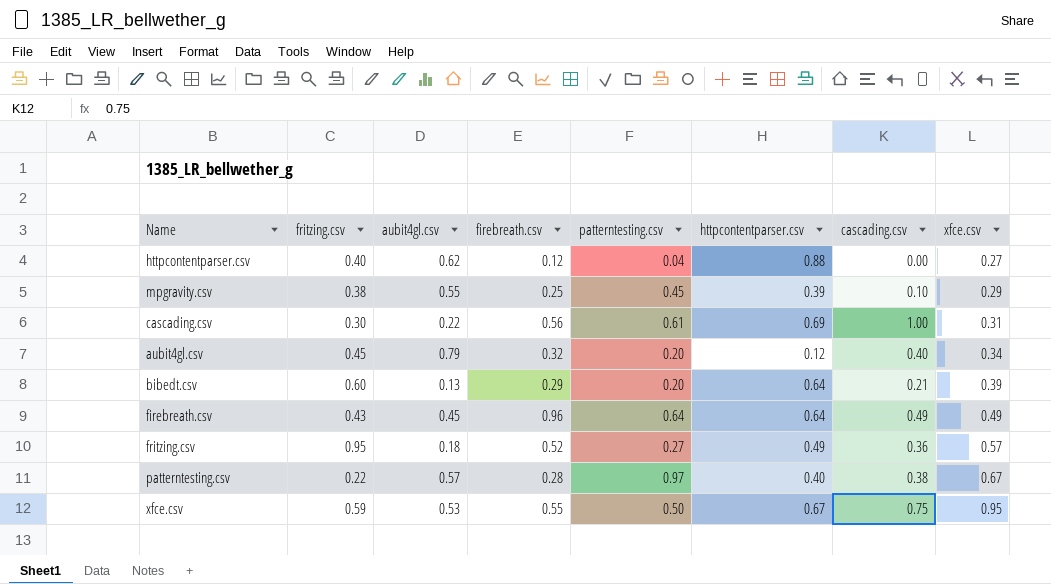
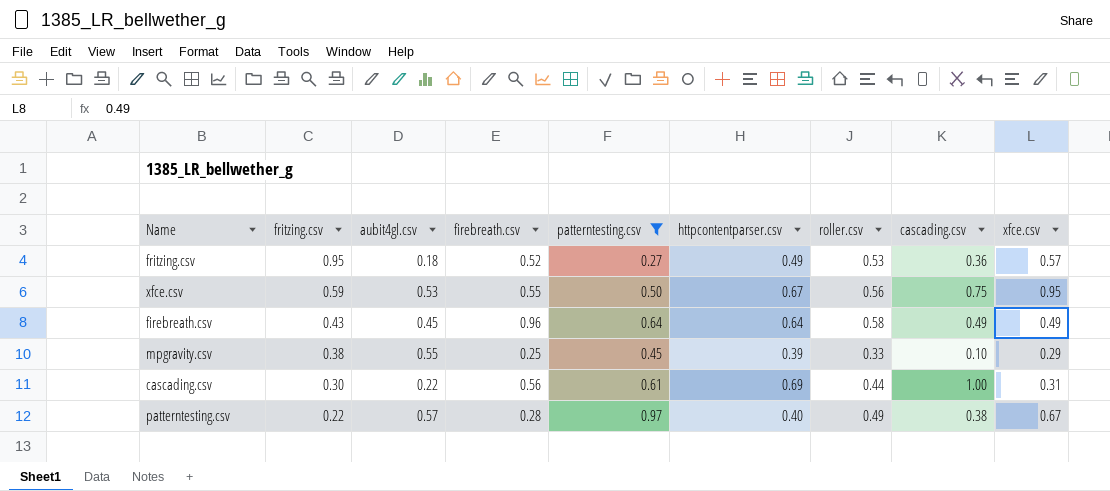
filter: none -> patterntesting.csv >= 0.27
row order: xfce.csv ascending -> fritzing.csv descending
column roller.csv | position: none -> 7

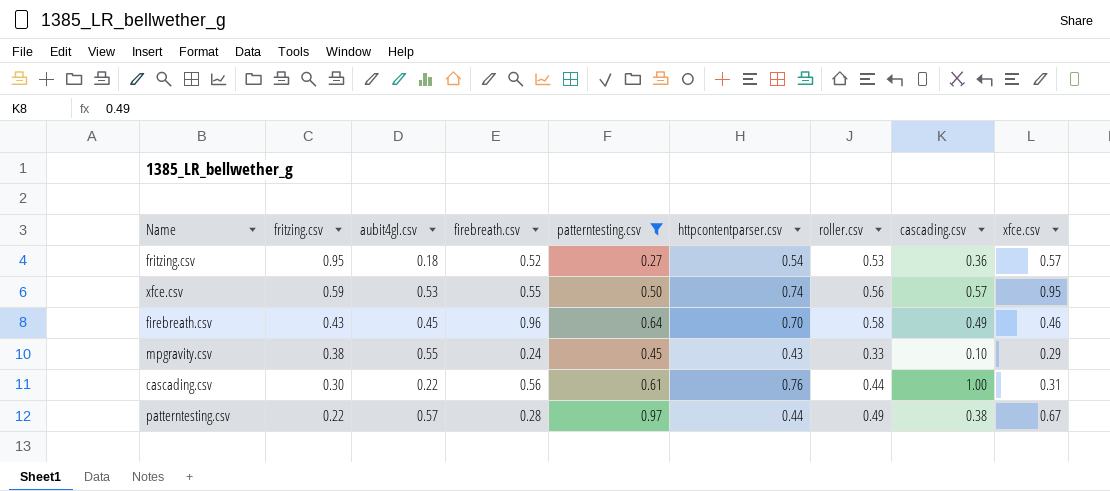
fritzing.csv | httpcontentparser.csv: 0.49 -> 0.54
xfce.csv | httpcontentparser.csv: 0.67 -> 0.74
xfce.csv | cascading.csv: 0.75 -> 0.57
firebreath.csv | httpcontentparser.csv: 0.64 -> 0.70
firebreath.csv | xfce.csv: 0.49 -> 0.46
mpgravity.csv | firebreath.csv: 0.25 -> 0.24
mpgravity.csv | httpcontentparser.csv: 0.39 -> 0.43
cascading.csv | httpcontentparser.csv: 0.69 -> 0.76
patterntesting.csv | httpcontentparser.csv: 0.40 -> 0.44

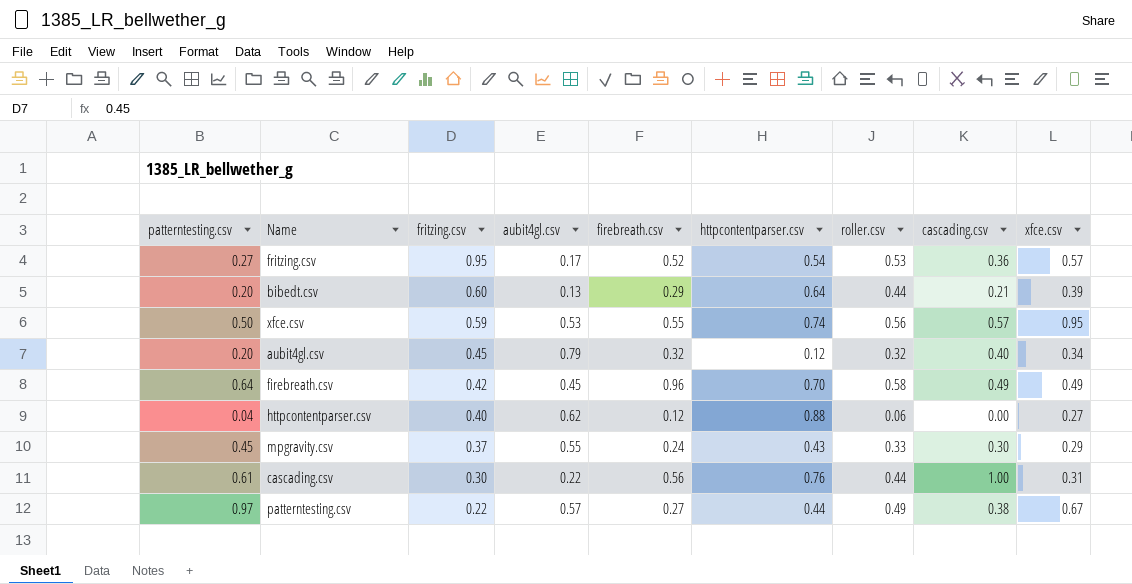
filter: patterntesting.csv >= 0.27 -> none
column patterntesting.csv | position: 5 -> 1
fritzing.csv | aubit4gl.csv: 0.18 -> 0.17
firebreath.csv | fritzing.csv: 0.43 -> 0.42
firebreath.csv | xfce.csv: 0.46 -> 0.49
mpgravity.csv | fritzing.csv: 0.38 -> 0.37
mpgravity.csv | cascading.csv: 0.10 -> 0.30
patterntesting.csv | firebreath.csv: 0.28 -> 0.27

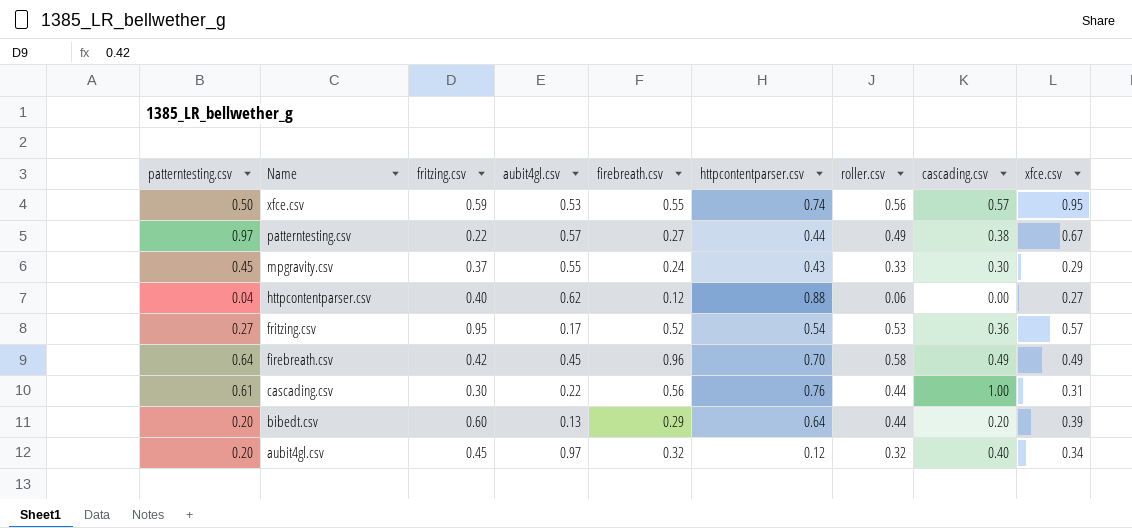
row order: fritzing.csv descending -> Name descending
bibedt.csv | cascading.csv: 0.21 -> 0.20
aubit4gl.csv | aubit4gl.csv: 0.79 -> 0.97

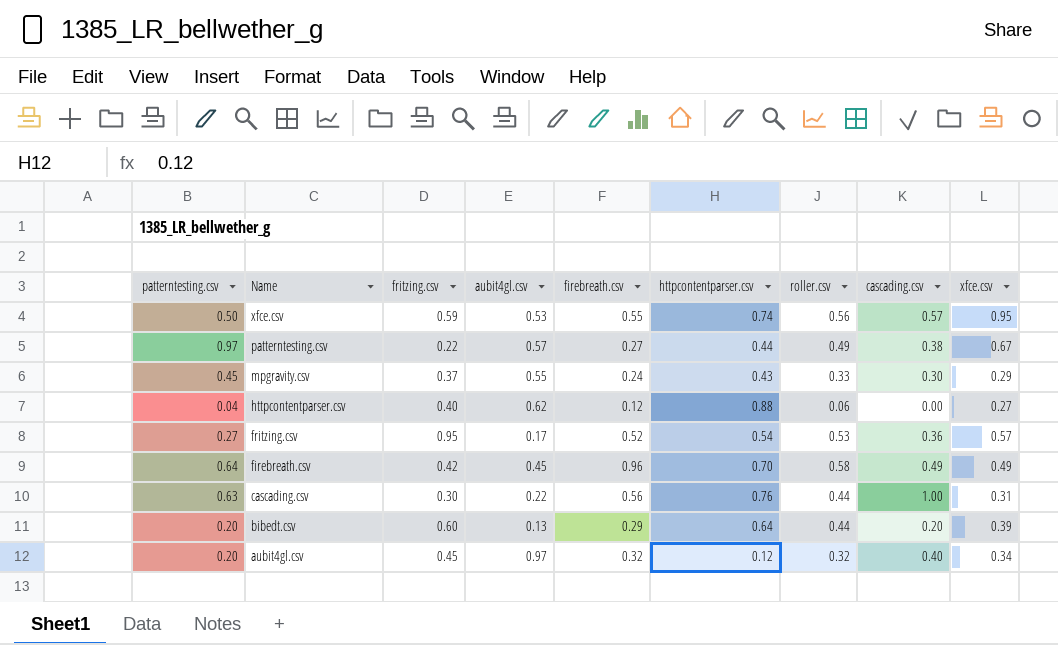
cascading.csv | patterntesting.csv: 0.61 -> 0.63

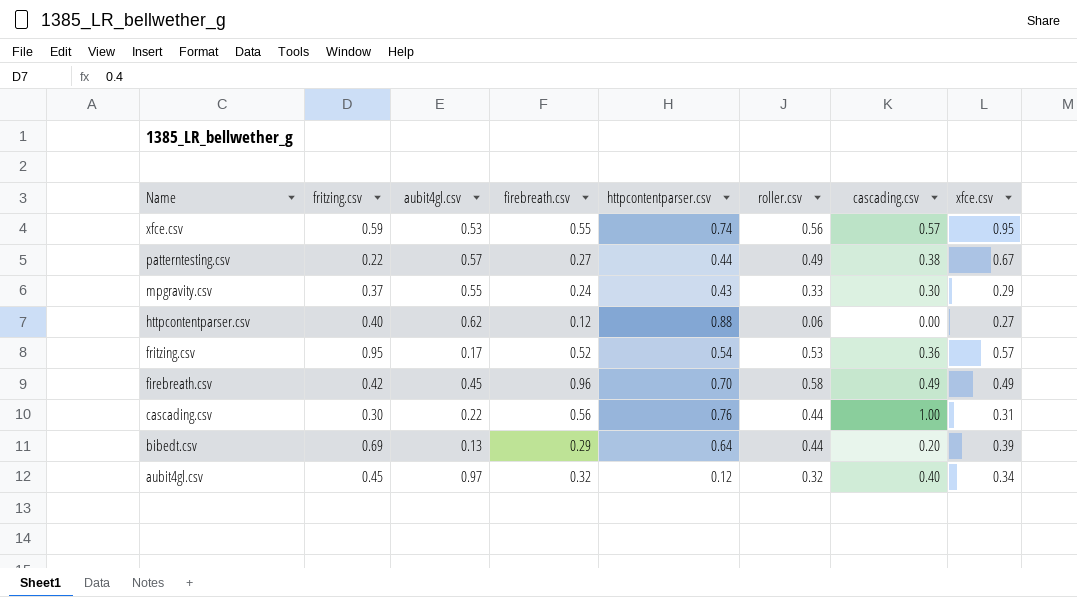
column patterntesting.csv | position: 1 -> none
bibedt.csv | fritzing.csv: 0.60 -> 0.69

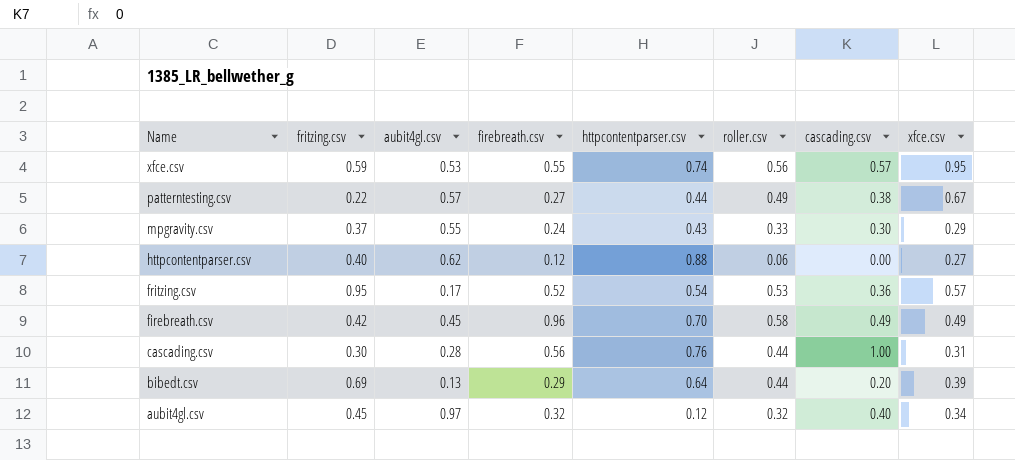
cascading.csv | aubit4gl.csv: 0.22 -> 0.28

